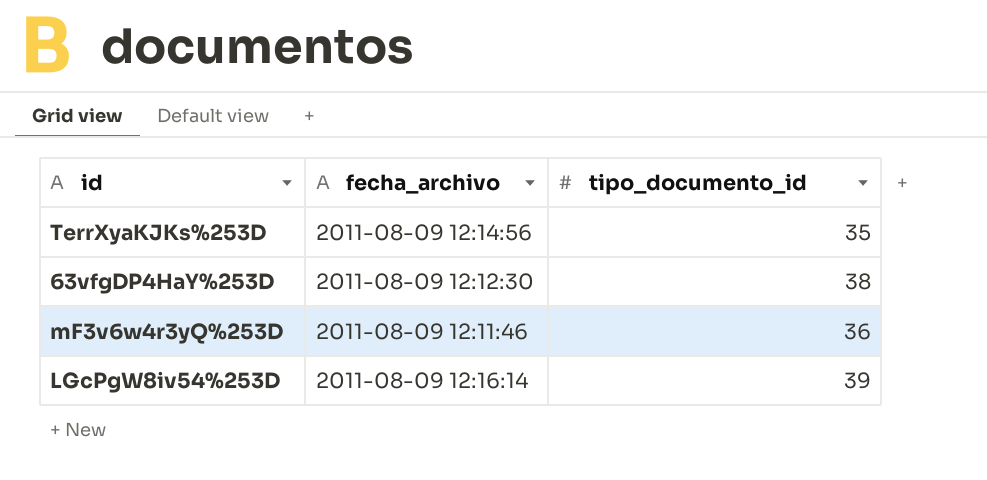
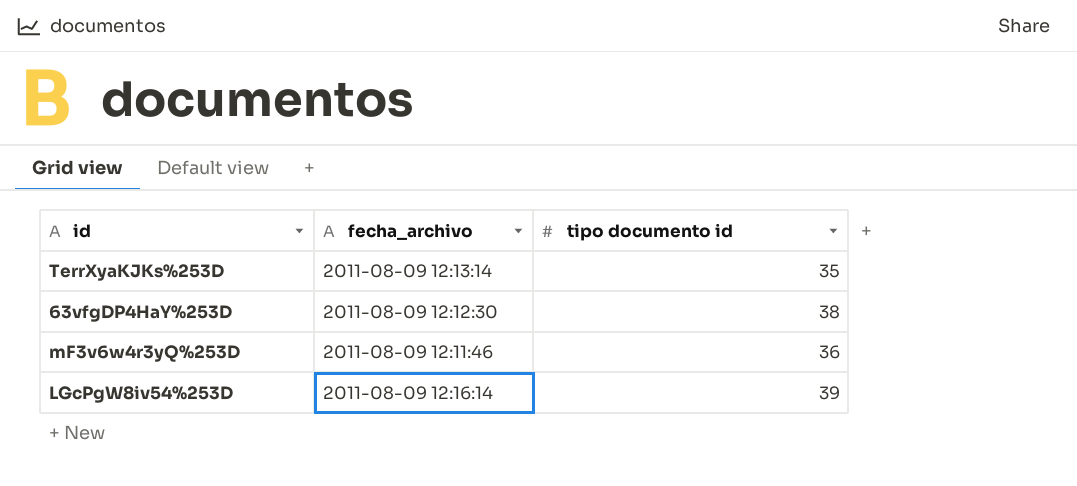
column name: tipo_documento_id -> tipo documento id
TerrXyaKJKs%253D | fecha_archivo: 2011-08-09 12:14:56 -> 2011-08-09 12:13:14

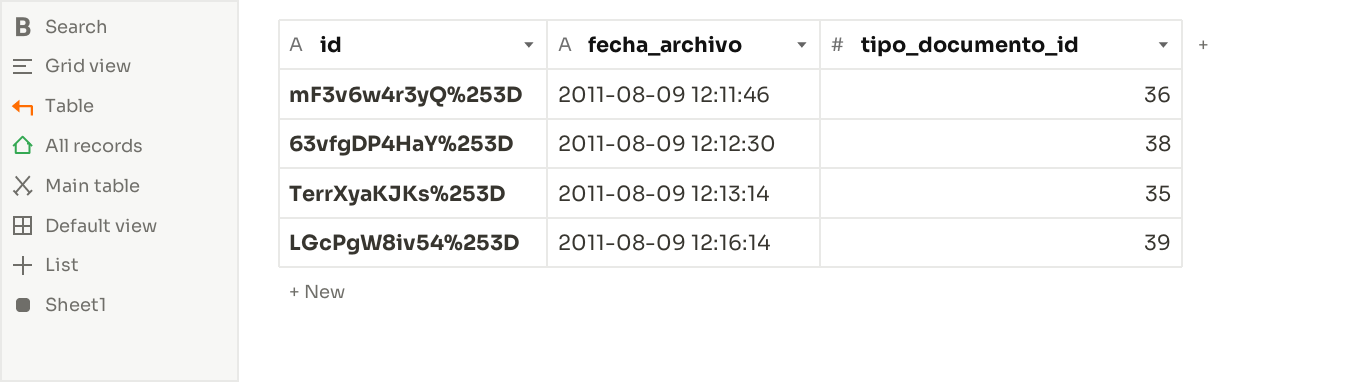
row order: none -> fecha_archivo ascending
column name: tipo documento id -> tipo_documento_id

